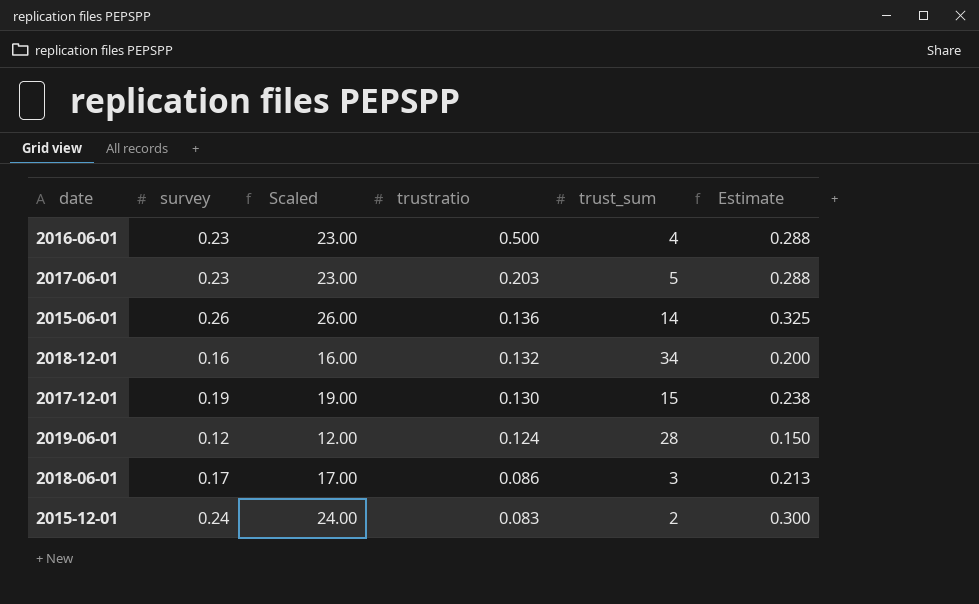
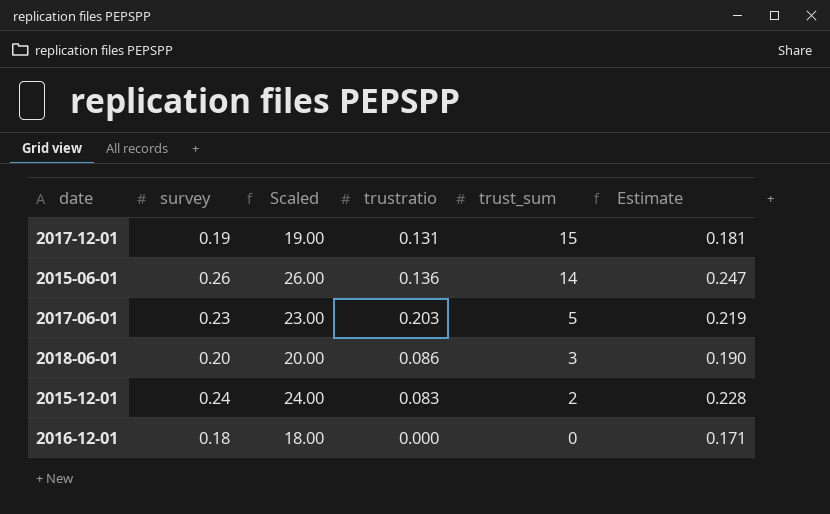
row order: trustratio descending -> trust_sum descending
column Estimate | formula: [survey] * 1.25 -> [survey] * 0.95
row 2016-06-01: 0.23 | 23.00 | 0.500 | 4 | 0.288 -> none
row 2018-12-01: 0.16 | 16.00 | 0.132 | 34 | 0.200 -> none
row 2019-06-01: 0.12 | 12.00 | 0.124 | 28 | 0.150 -> none
2017-12-01 | trustratio: 0.130 -> 0.131
2018-06-01 | survey: 0.17 -> 0.20
2018-06-01 | Scaled: 17.00 -> 20.00
row 2016-12-01: none -> 0.18 | 18.00 | 0.000 | 0 | 0.171

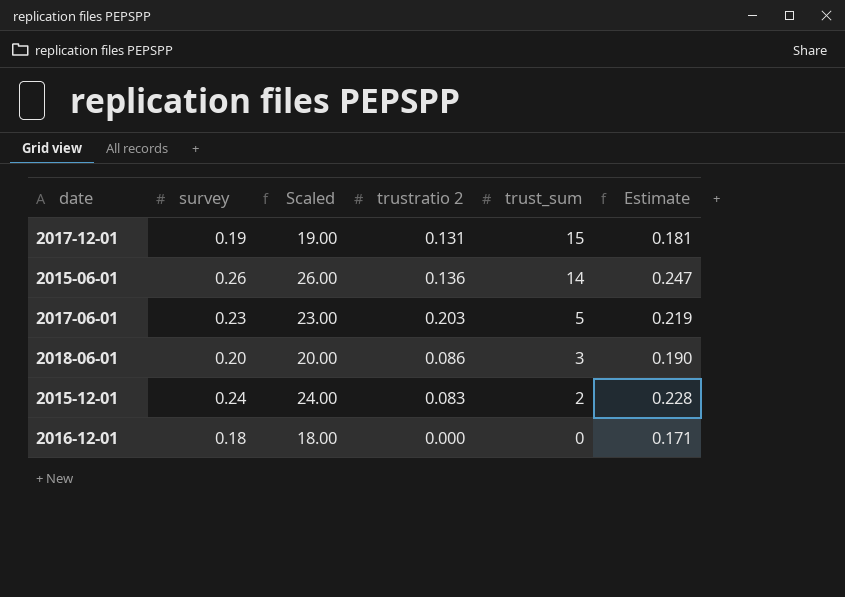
column name: trustratio -> trustratio 2

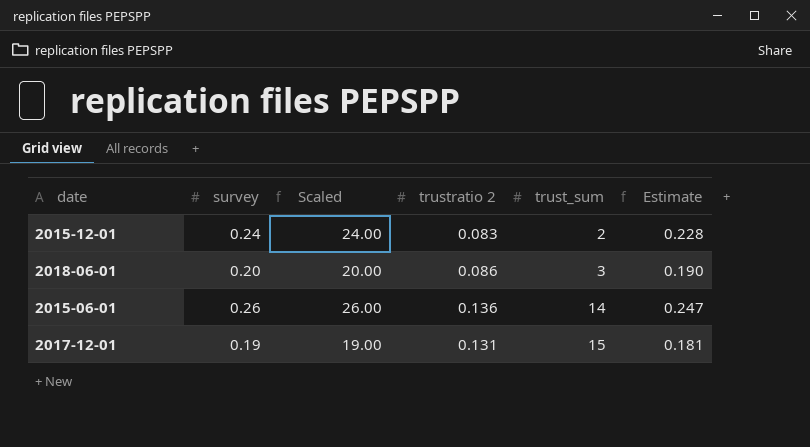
row order: trust_sum descending -> trust_sum ascending
row 2017-06-01: 0.23 | 23.00 | 0.203 | 5 | 0.219 -> none
row 2016-12-01: 0.18 | 18.00 | 0.000 | 0 | 0.171 -> none

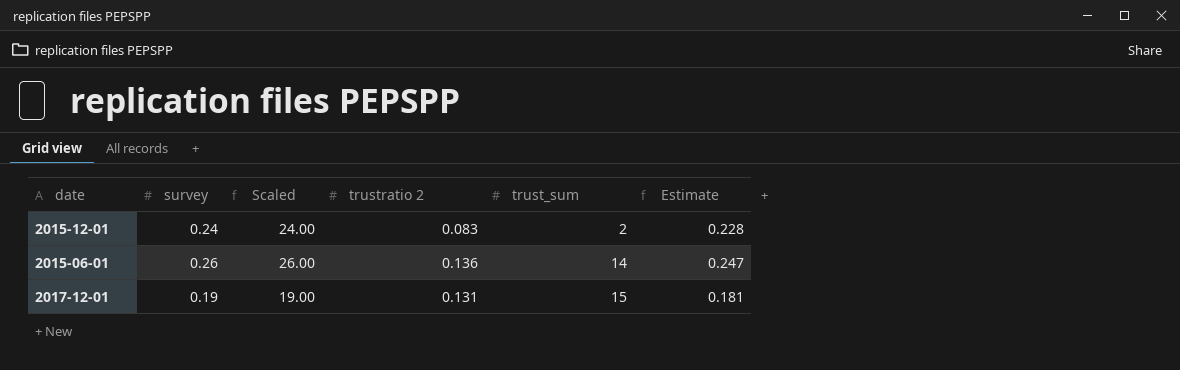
row 2018-06-01: 0.20 | 20.00 | 0.086 | 3 | 0.190 -> none

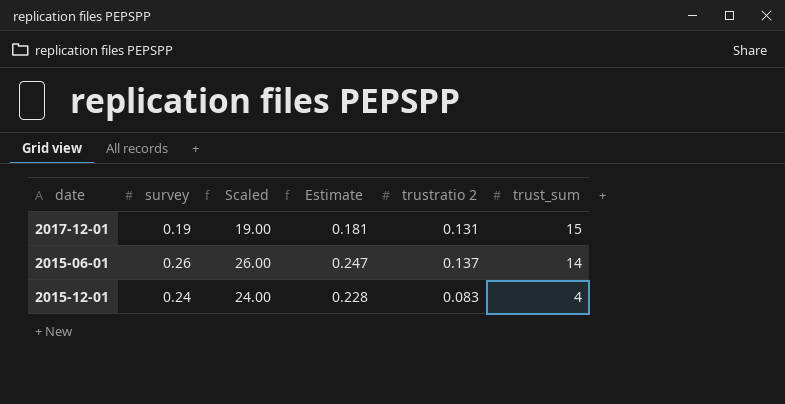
row order: trust_sum ascending -> trust_sum descending
column Estimate | position: 6 -> 4
2015-06-01 | trustratio 2: 0.136 -> 0.137
2015-12-01 | trust_sum: 2 -> 4

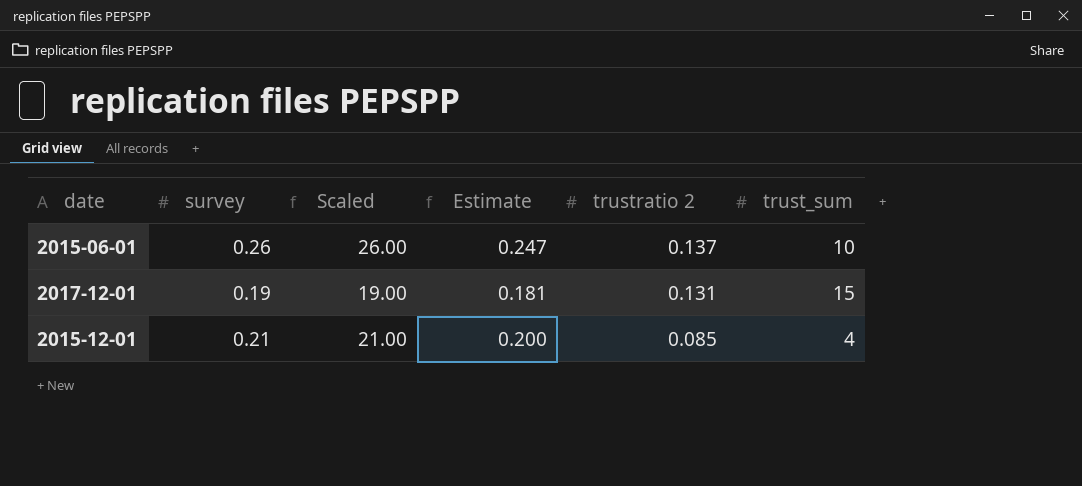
row order: trust_sum descending -> trustratio 2 descending
2015-06-01 | trust_sum: 14 -> 10
2015-12-01 | survey: 0.24 -> 0.21
2015-12-01 | Scaled: 24.00 -> 21.00
2015-12-01 | Estimate: 0.228 -> 0.200
2015-12-01 | trustratio 2: 0.083 -> 0.085

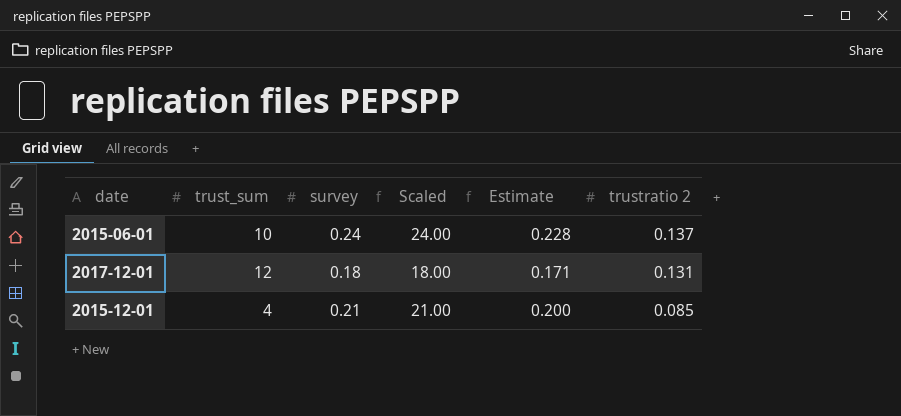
column trust_sum | position: 6 -> 2
2015-06-01 | survey: 0.26 -> 0.24
2015-06-01 | Scaled: 26.00 -> 24.00
2015-06-01 | Estimate: 0.247 -> 0.228
2017-12-01 | trust_sum: 15 -> 12
2017-12-01 | survey: 0.19 -> 0.18
2017-12-01 | Scaled: 19.00 -> 18.00
2017-12-01 | Estimate: 0.181 -> 0.171

